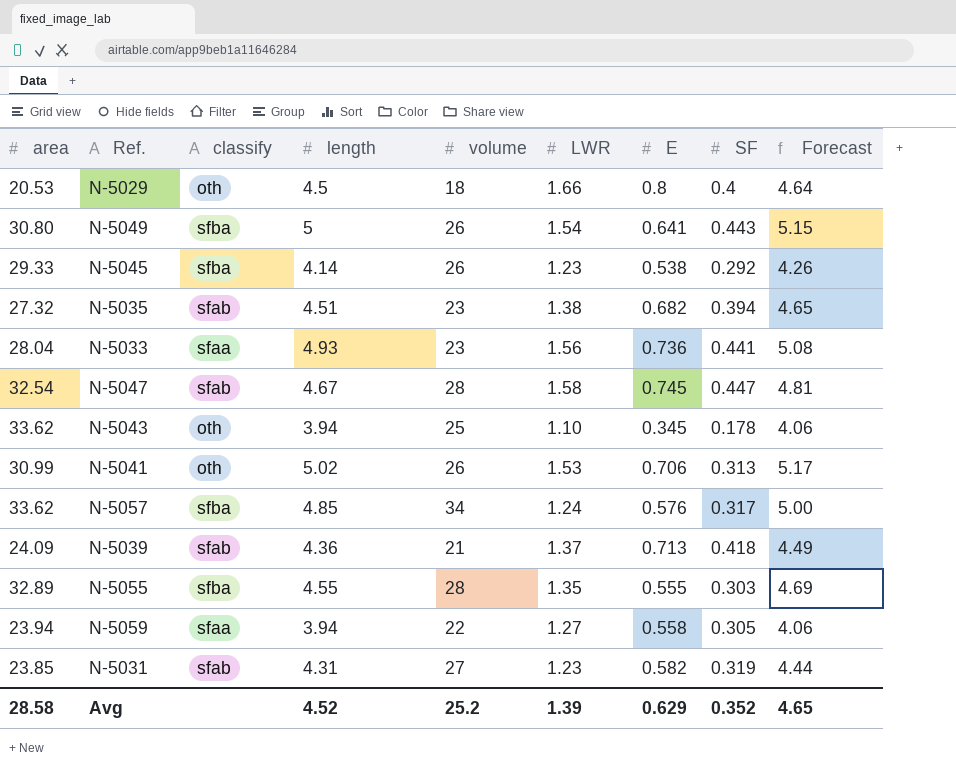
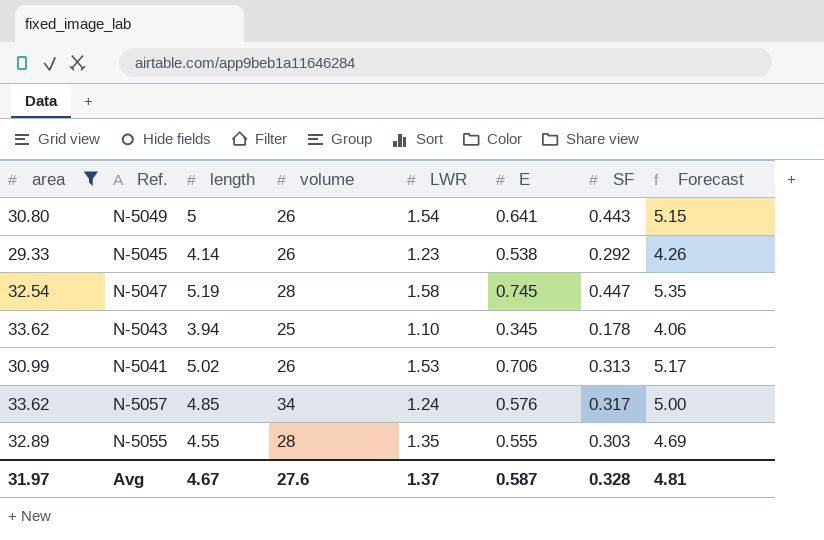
filter: none -> area >= 29.33
column classify | position: 3 -> none
N-5047 | length: 4.67 -> 5.19
N-5047 | Forecast: 4.81 -> 5.35
Avg | area: 28.58 -> 31.97
Avg | length: 4.52 -> 4.67
Avg | volume: 25.2 -> 27.6
Avg | LWR: 1.39 -> 1.37
Avg | E: 0.629 -> 0.587
Avg | SF: 0.352 -> 0.328
Avg | Forecast: 4.65 -> 4.81

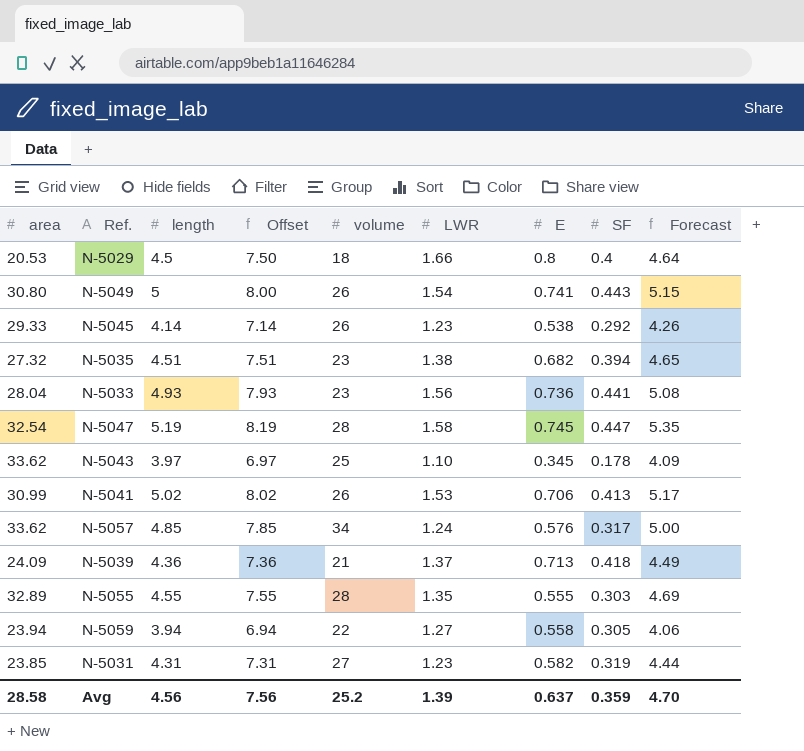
filter: area >= 29.33 -> none
column Offset | formula: none -> [length] + 3
N-5049 | E: 0.641 -> 0.741
N-5043 | length: 3.94 -> 3.97
N-5043 | Forecast: 4.06 -> 4.09
N-5041 | SF: 0.313 -> 0.413
Avg | area: 31.97 -> 28.58
Avg | length: 4.67 -> 4.56
Avg | volume: 27.6 -> 25.2
Avg | LWR: 1.37 -> 1.39
Avg | E: 0.587 -> 0.637
Avg | SF: 0.328 -> 0.359
Avg | Forecast: 4.81 -> 4.70

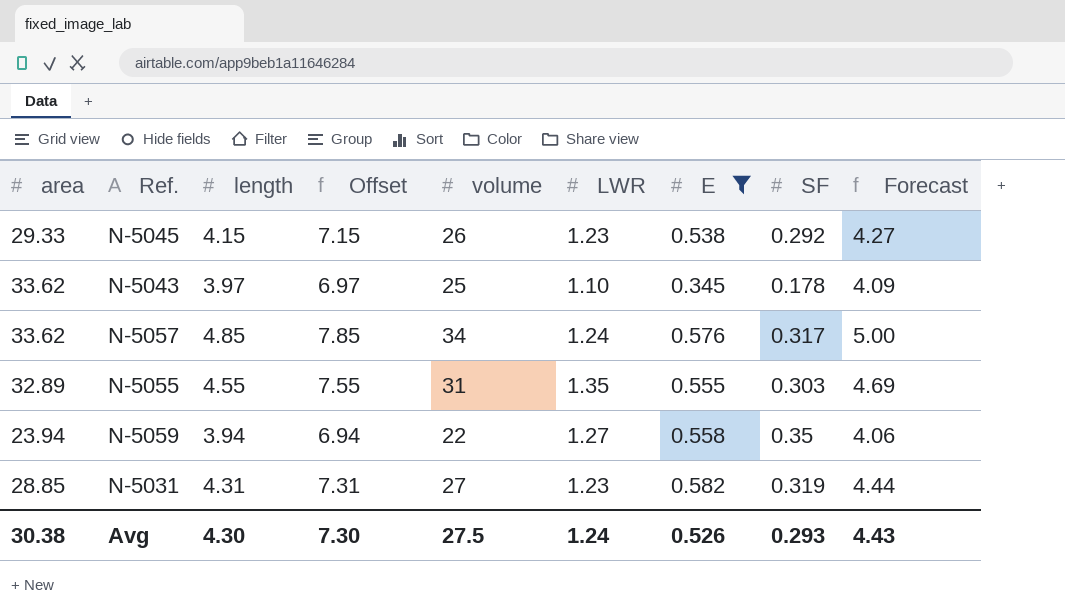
filter: none -> E <= 0.582
N-5045 | length: 4.14 -> 4.15
N-5045 | Offset: 7.14 -> 7.15
N-5045 | Forecast: 4.26 -> 4.27
N-5055 | volume: 28 -> 31
N-5059 | SF: 0.305 -> 0.35
N-5031 | area: 23.85 -> 28.85
Avg | area: 28.58 -> 30.38
Avg | length: 4.56 -> 4.30
Avg | Offset: 7.56 -> 7.30
Avg | volume: 25.2 -> 27.5
Avg | LWR: 1.39 -> 1.24
Avg | E: 0.637 -> 0.526
Avg | SF: 0.359 -> 0.293
Avg | Forecast: 4.70 -> 4.43

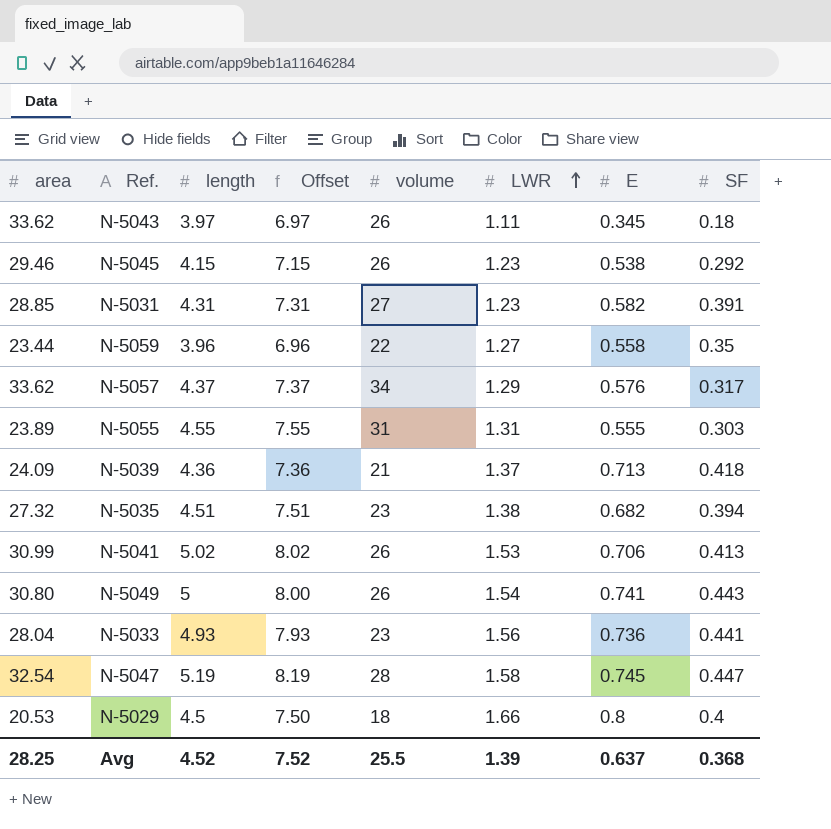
filter: E <= 0.582 -> none
row order: none -> LWR ascending
column Forecast | formula: [length] * 1.03 -> none
N-5043 | volume: 25 -> 26
N-5043 | LWR: 1.10 -> 1.11
N-5043 | SF: 0.178 -> 0.18
N-5045 | area: 29.33 -> 29.46
N-5031 | SF: 0.319 -> 0.391
N-5059 | area: 23.94 -> 23.44
N-5059 | length: 3.94 -> 3.96
N-5059 | Offset: 6.94 -> 6.96
N-5057 | length: 4.85 -> 4.37
N-5057 | Offset: 7.85 -> 7.37
N-5057 | LWR: 1.24 -> 1.29
N-5055 | area: 32.89 -> 23.89
N-5055 | LWR: 1.35 -> 1.31
Avg | area: 30.38 -> 28.25
Avg | length: 4.30 -> 4.52
Avg | Offset: 7.30 -> 7.52
Avg | volume: 27.5 -> 25.5
Avg | LWR: 1.24 -> 1.39
Avg | E: 0.526 -> 0.637
Avg | SF: 0.293 -> 0.368

